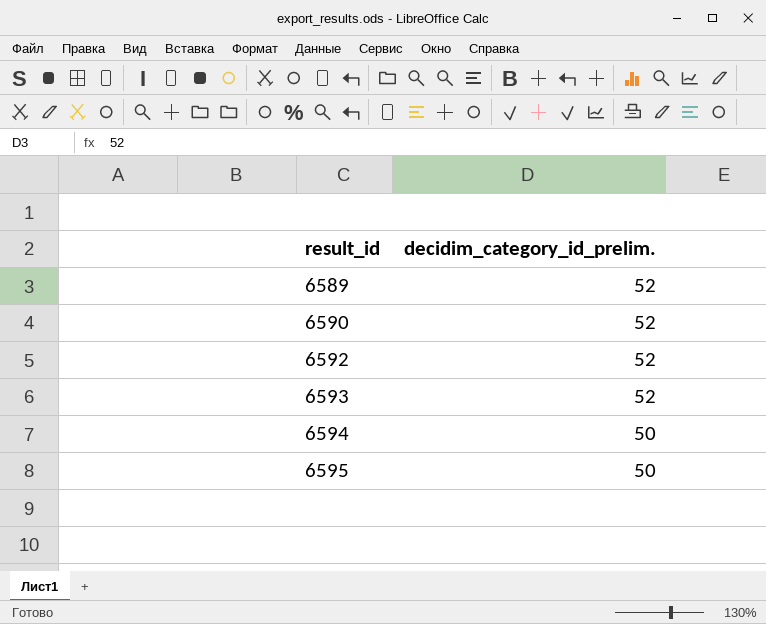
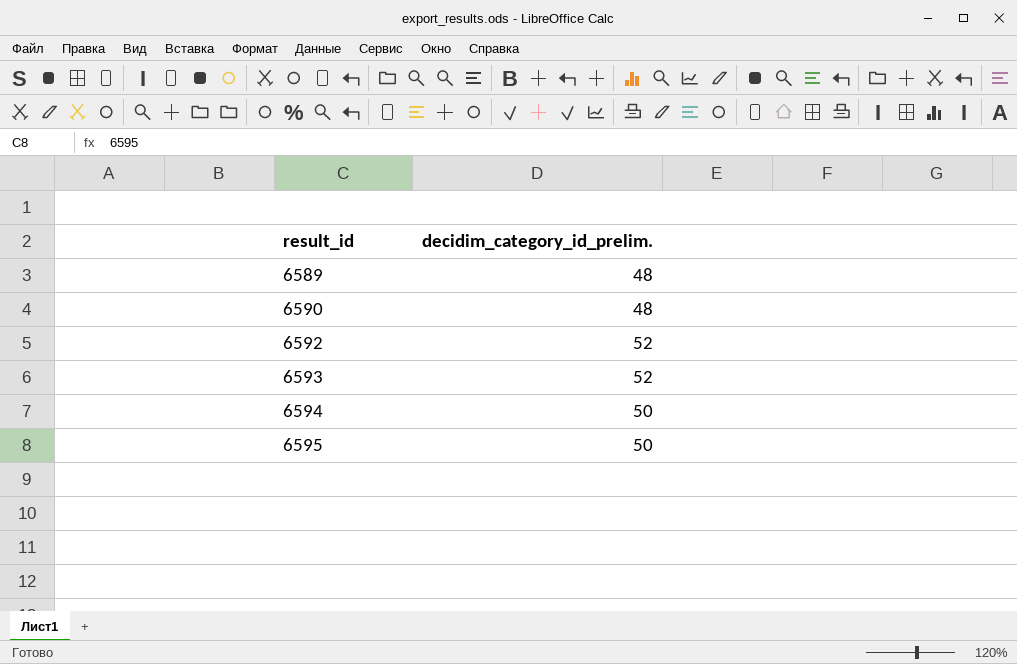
6589 | decidim_category_id_prelim.: 52 -> 48
6590 | decidim_category_id_prelim.: 52 -> 48

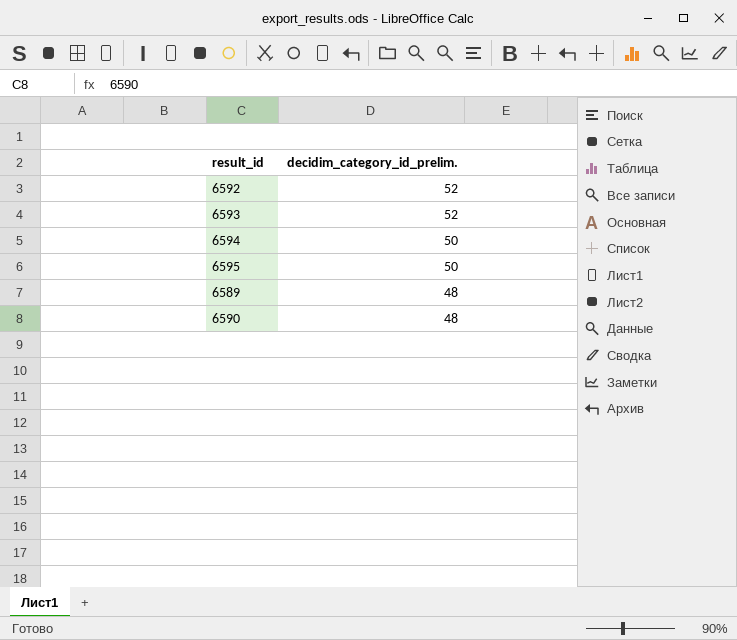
row order: result_id ascending -> decidim_category_id_prelim. descending

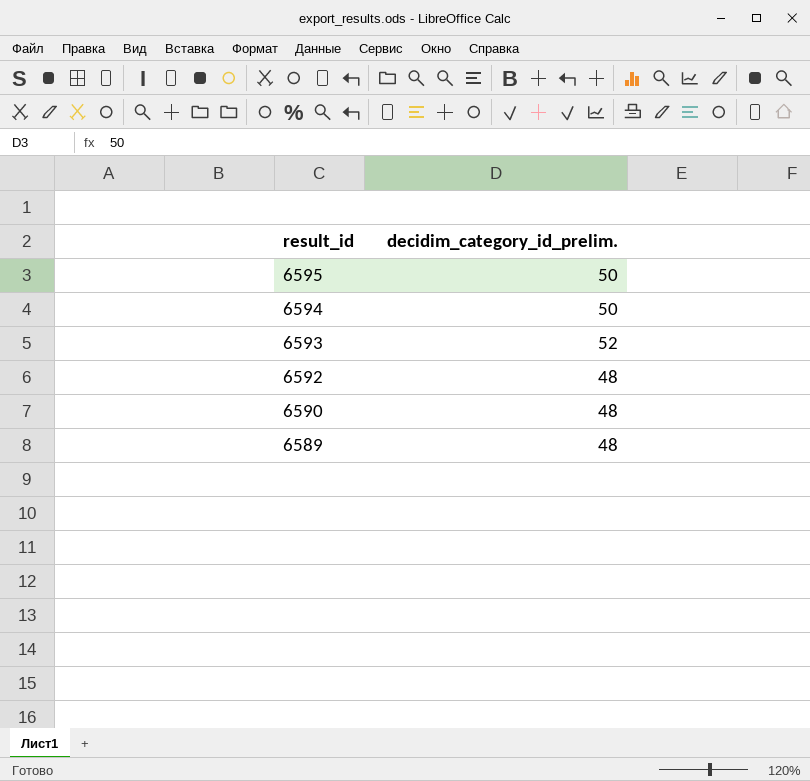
row order: decidim_category_id_prelim. descending -> result_id descending
6592 | decidim_category_id_prelim.: 52 -> 48

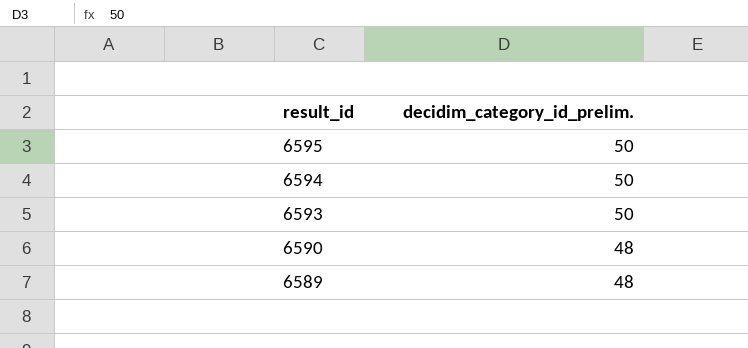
row 6592: 48 -> none
6593 | decidim_category_id_prelim.: 52 -> 50

